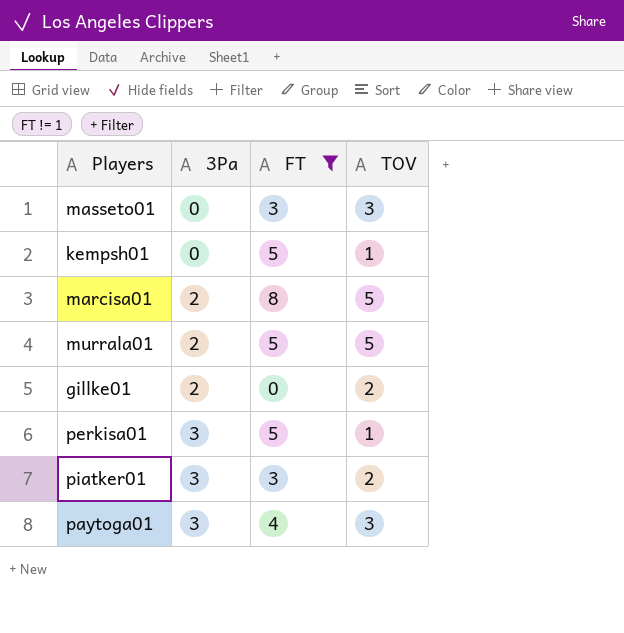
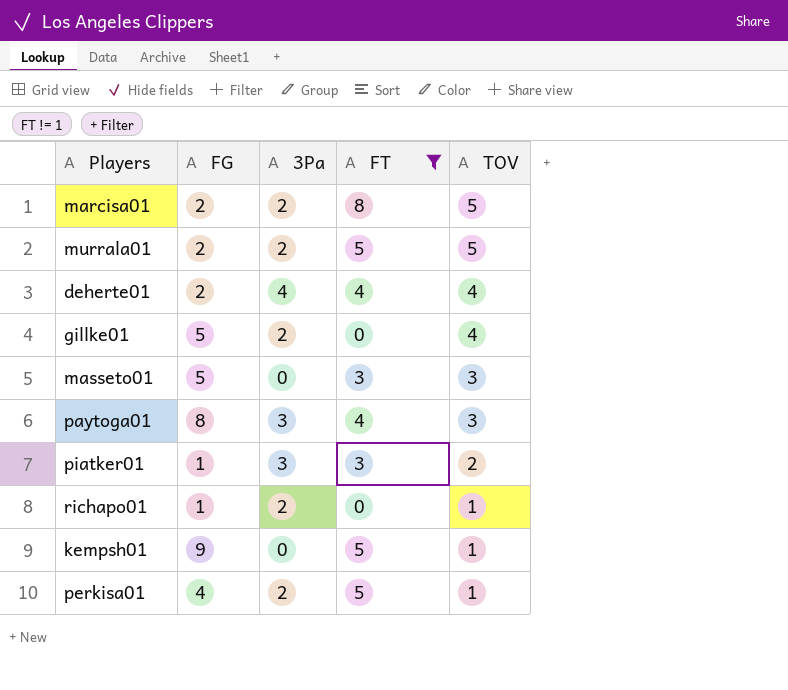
row order: 3Pa ascending -> TOV descending
column FG | position: none -> 2
row deherte01: none -> 2 | 4 | 4 | 4
gillke01 | TOV: 2 -> 4
row richapo01: none -> 1 | 2 | 0 | 1
perkisa01 | 3Pa: 3 -> 2

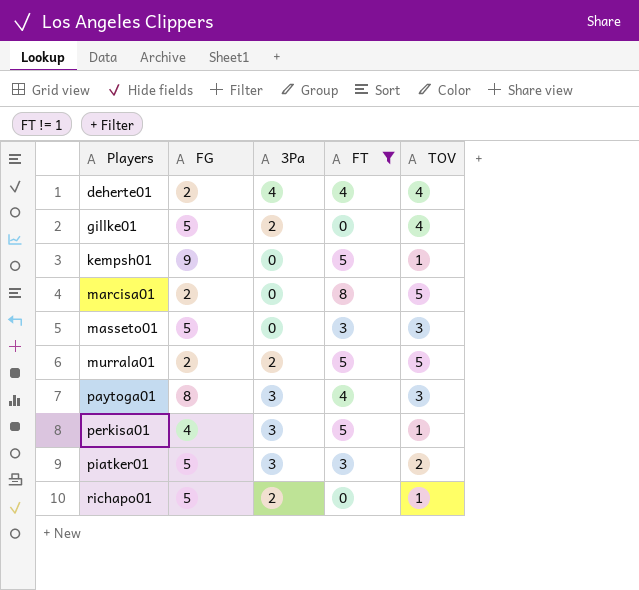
row order: TOV descending -> Players ascending
marcisa01 | 3Pa: 2 -> 0
perkisa01 | 3Pa: 2 -> 3
piatker01 | FG: 1 -> 5
richapo01 | FG: 1 -> 5

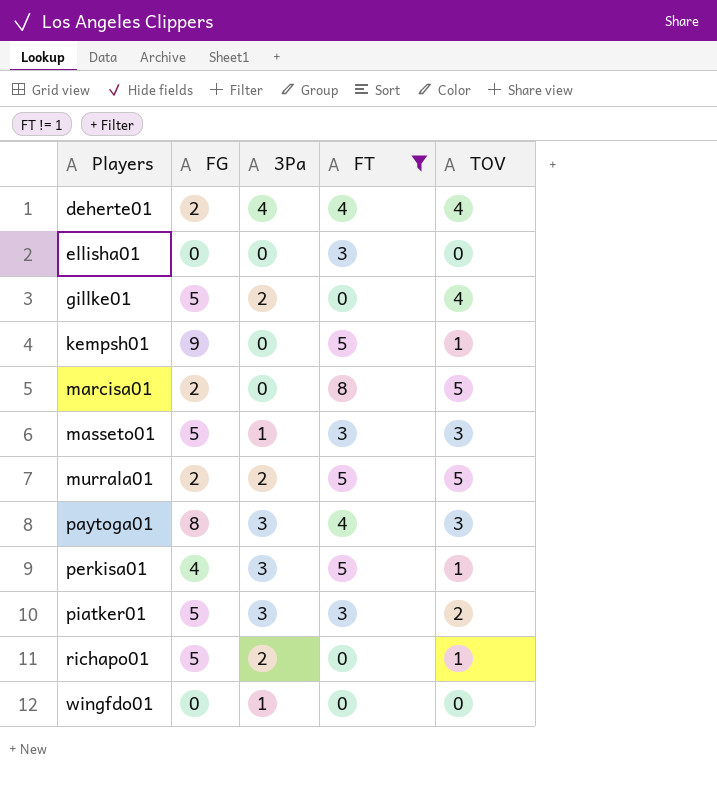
row ellisha01: none -> 0 | 0 | 3 | 0
masseto01 | 3Pa: 0 -> 1
row wingfdo01: none -> 0 | 1 | 0 | 0

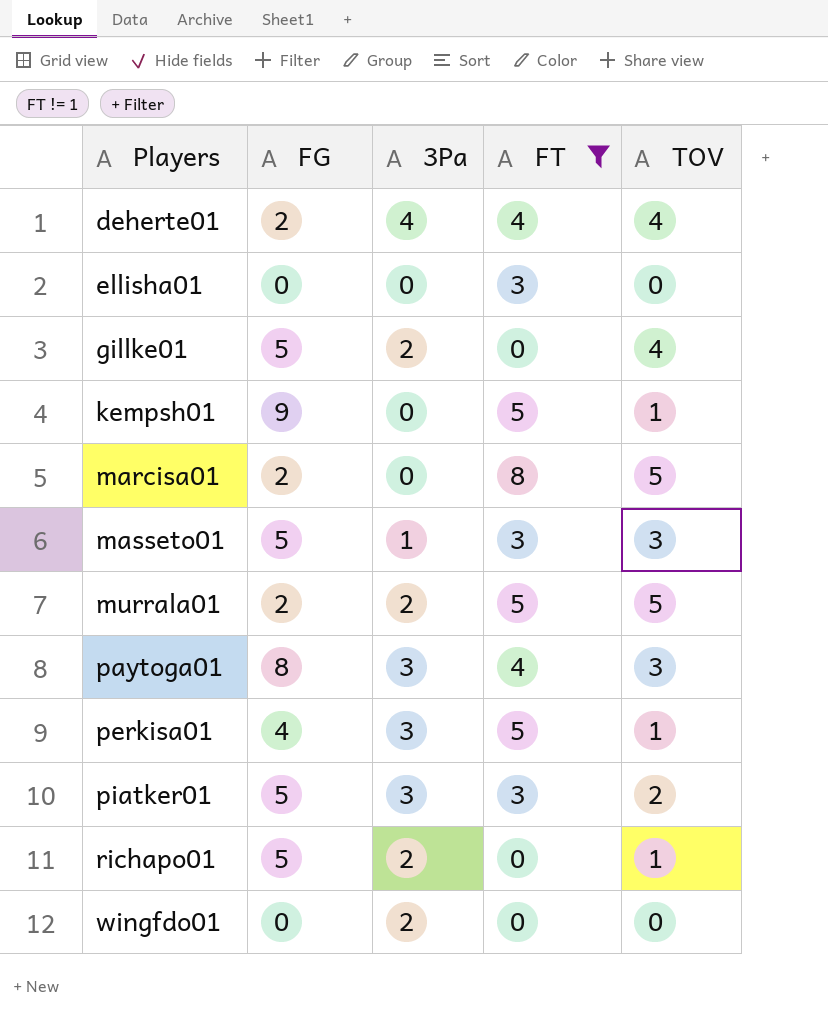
wingfdo01 | 3Pa: 1 -> 2

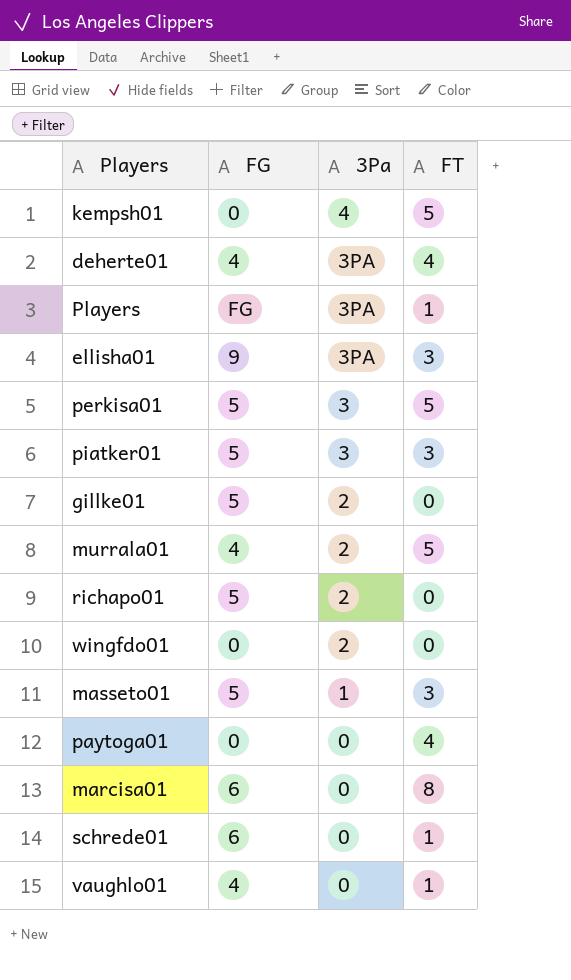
filter: FT != 1 -> none
row order: Players ascending -> 3Pa descending
column TOV | position: 5 -> none
kempsh01 | FG: 9 -> 0
kempsh01 | 3Pa: 0 -> 4
deherte01 | FG: 2 -> 4
deherte01 | 3Pa: 4 -> 3PA
ellisha01 | FG: 0 -> 9
ellisha01 | 3Pa: 0 -> 3PA
perkisa01 | FG: 4 -> 5
murrala01 | FG: 2 -> 4
paytoga01 | FG: 8 -> 0
paytoga01 | 3Pa: 3 -> 0
marcisa01 | FG: 2 -> 6

